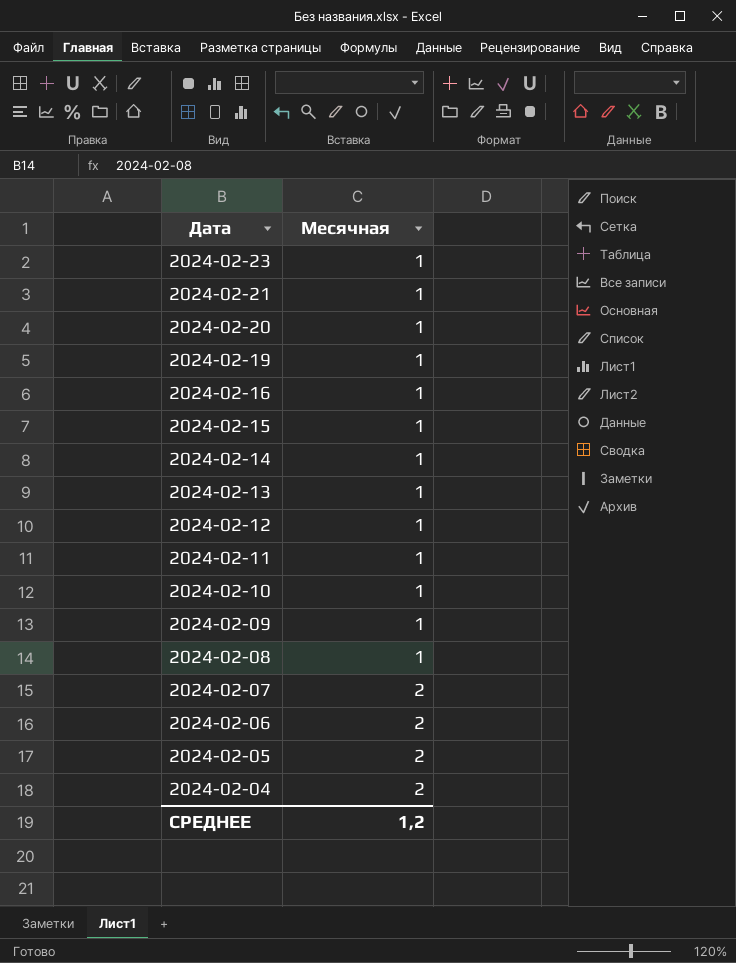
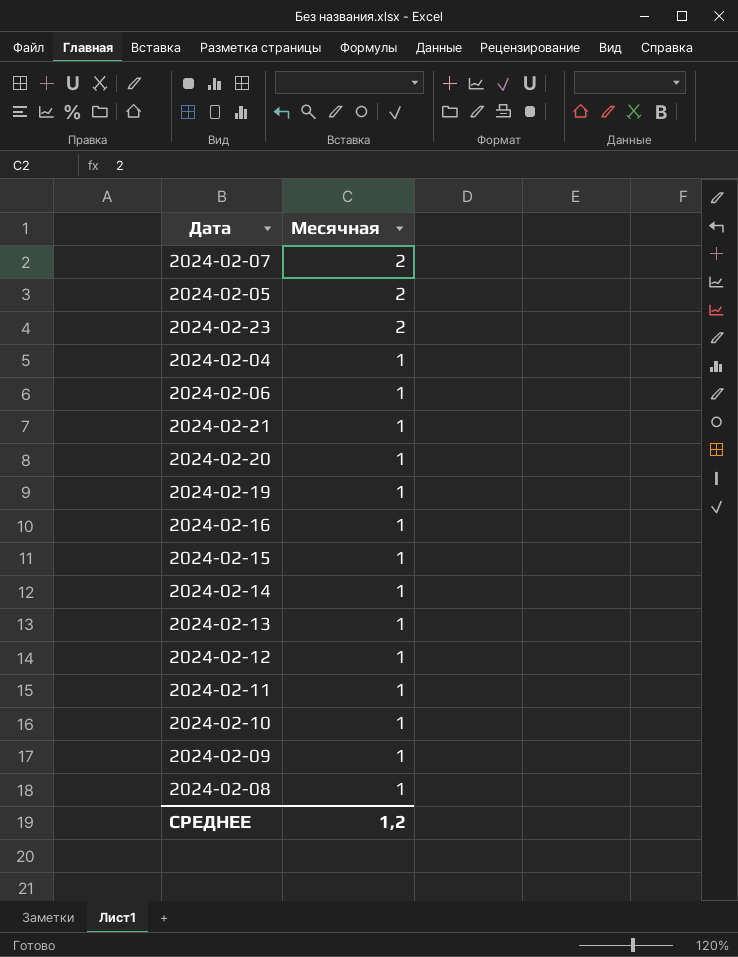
row order: Дата descending -> Месячная descending
2024-02-23 | Месячная: 1 -> 2
2024-02-04 | Месячная: 2 -> 1
2024-02-06 | Месячная: 2 -> 1

